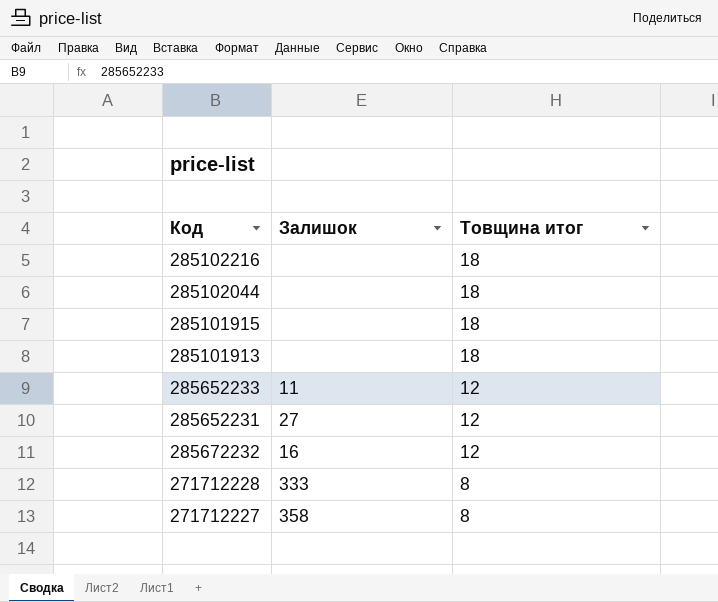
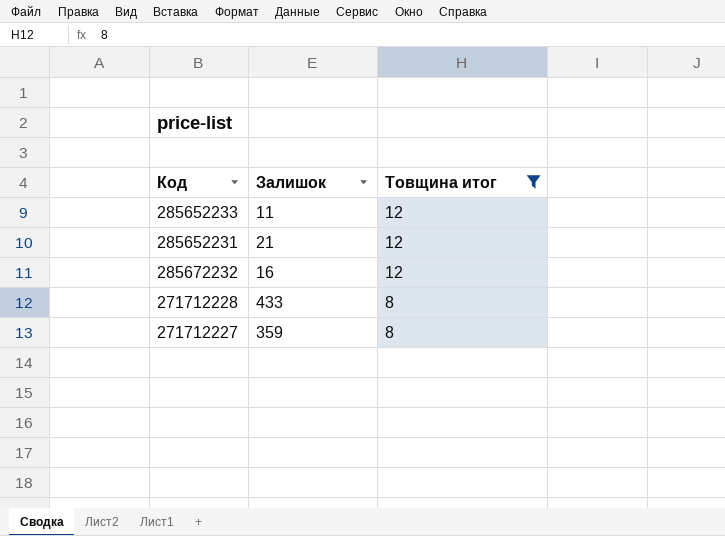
filter: none -> Товщина итог != 18
285652231 | Залишок: 27 -> 21
271712228 | Залишок: 333 -> 433
271712227 | Залишок: 358 -> 359

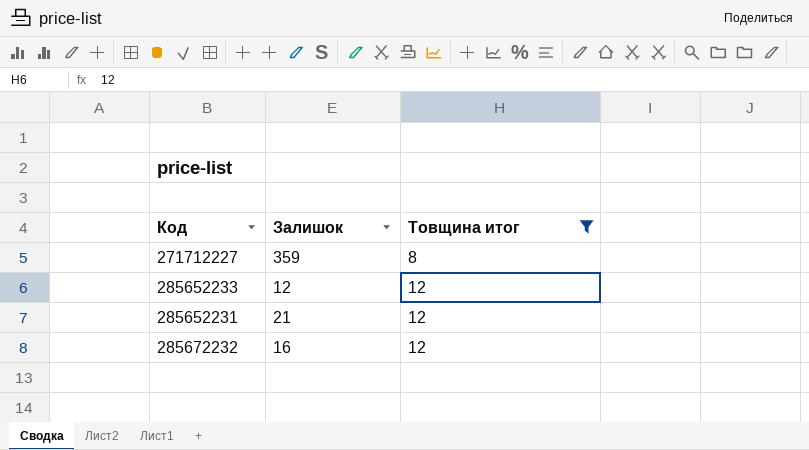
row order: Товщина итог descending -> Товщина итог ascending
row 271712228: 433 | 8 -> none
285652233 | Залишок: 11 -> 12

